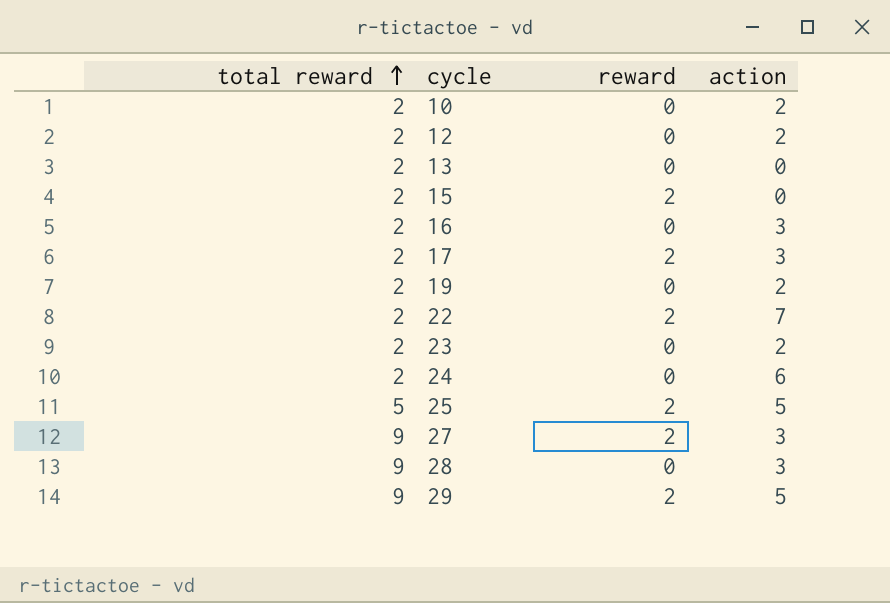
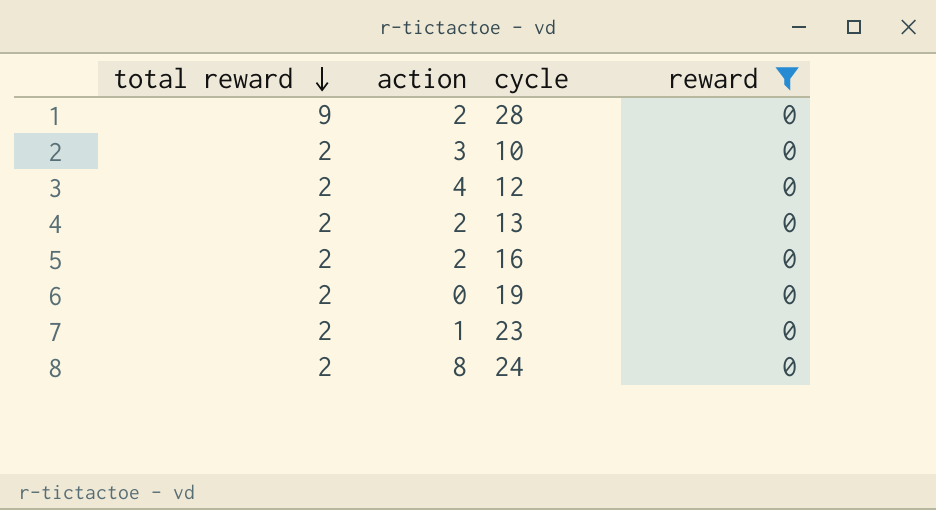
filter: none -> reward = 0
row order: total reward ascending -> total reward descending
column action | position: 4 -> 2
28 | action: 3 -> 2
10 | action: 2 -> 3
12 | action: 2 -> 4
13 | action: 0 -> 2
16 | action: 3 -> 2
19 | action: 2 -> 0
23 | action: 2 -> 1
24 | action: 6 -> 8

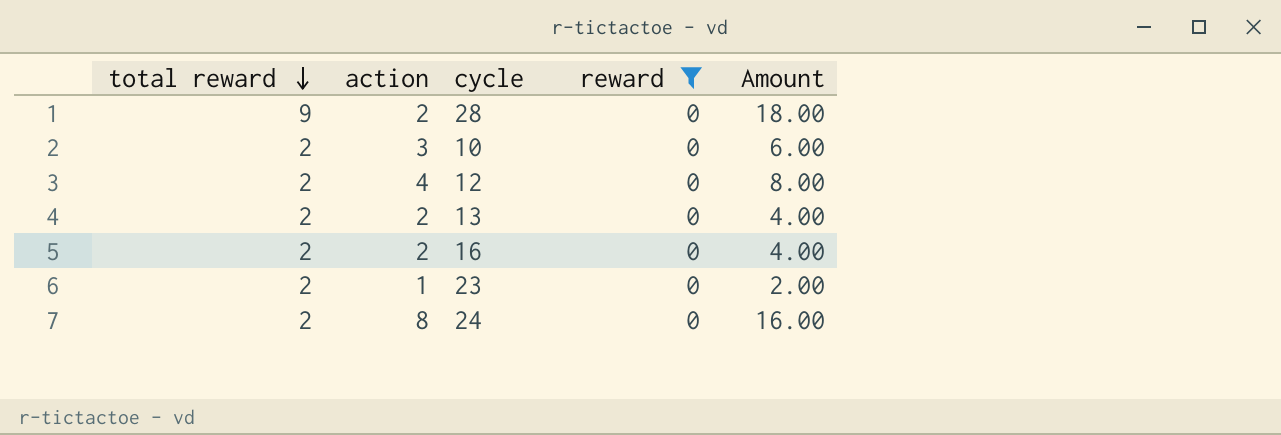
column Amount | formula: none -> [total reward] * [action]
row 19: 2 | 0 | 0 -> none

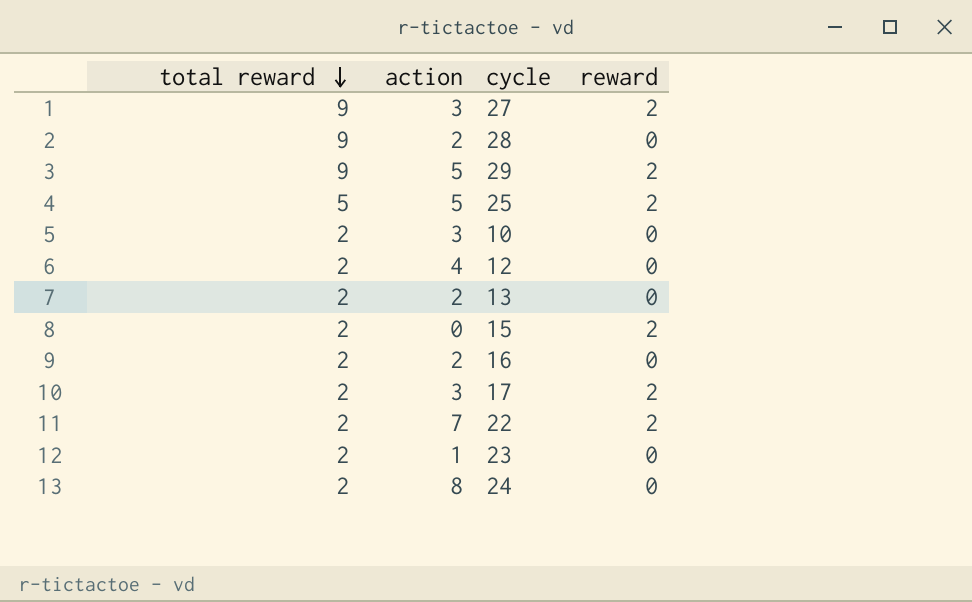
filter: reward = 0 -> none
column Amount | formula: [total reward] * [action] -> none

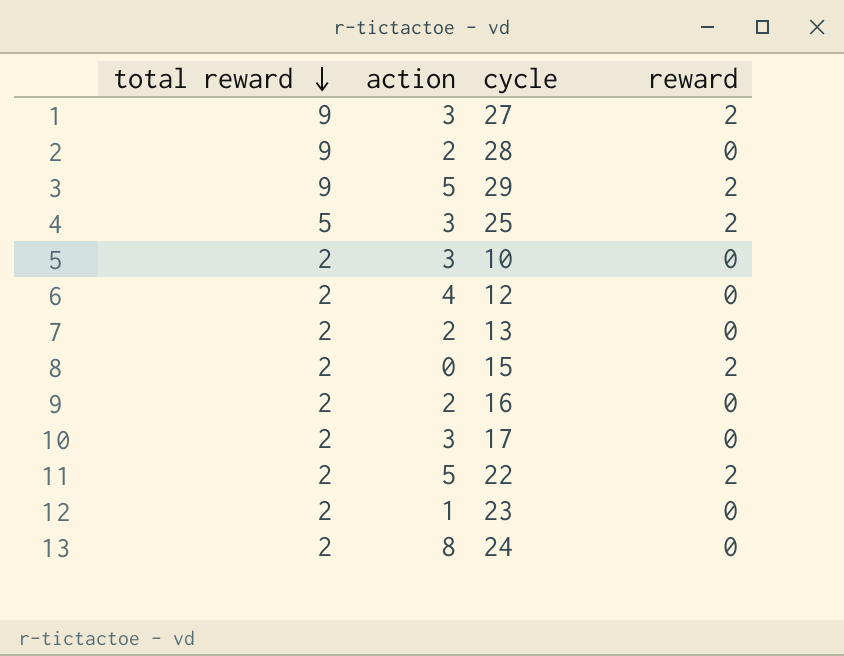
25 | action: 5 -> 3
17 | reward: 2 -> 0
22 | action: 7 -> 5

